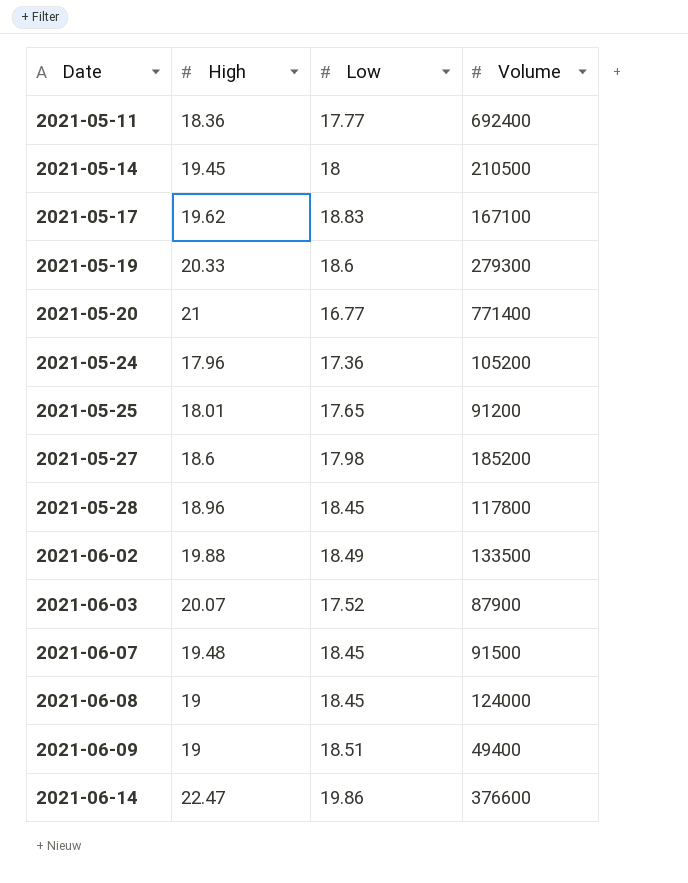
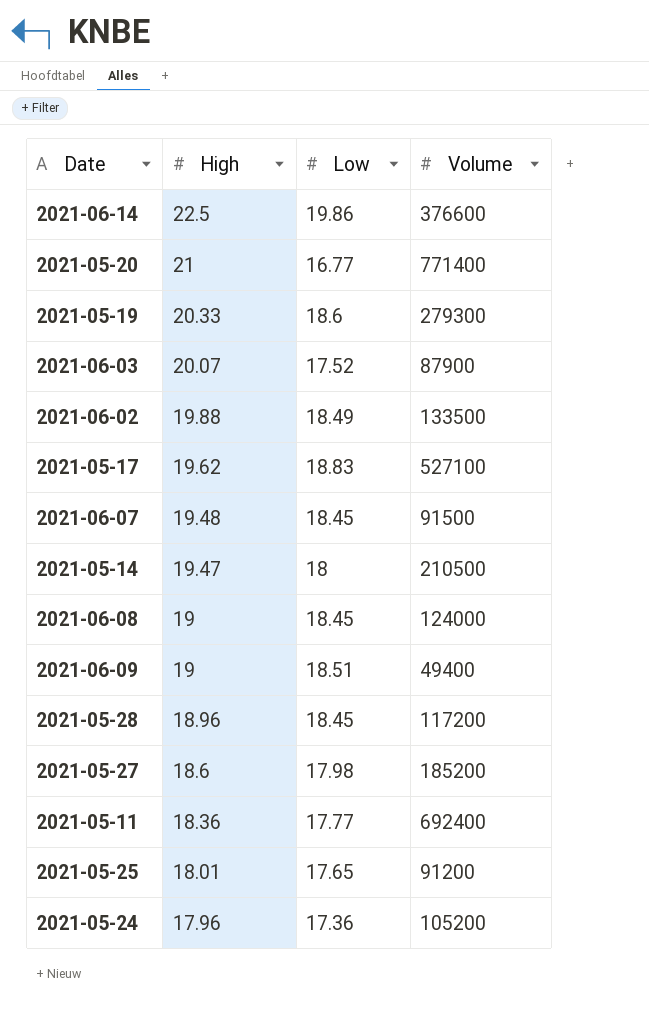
row order: Date ascending -> High descending
2021-06-14 | High: 22.47 -> 22.5
2021-05-17 | Volume: 167100 -> 527100
2021-05-14 | High: 19.45 -> 19.47
2021-05-28 | Volume: 117800 -> 117200

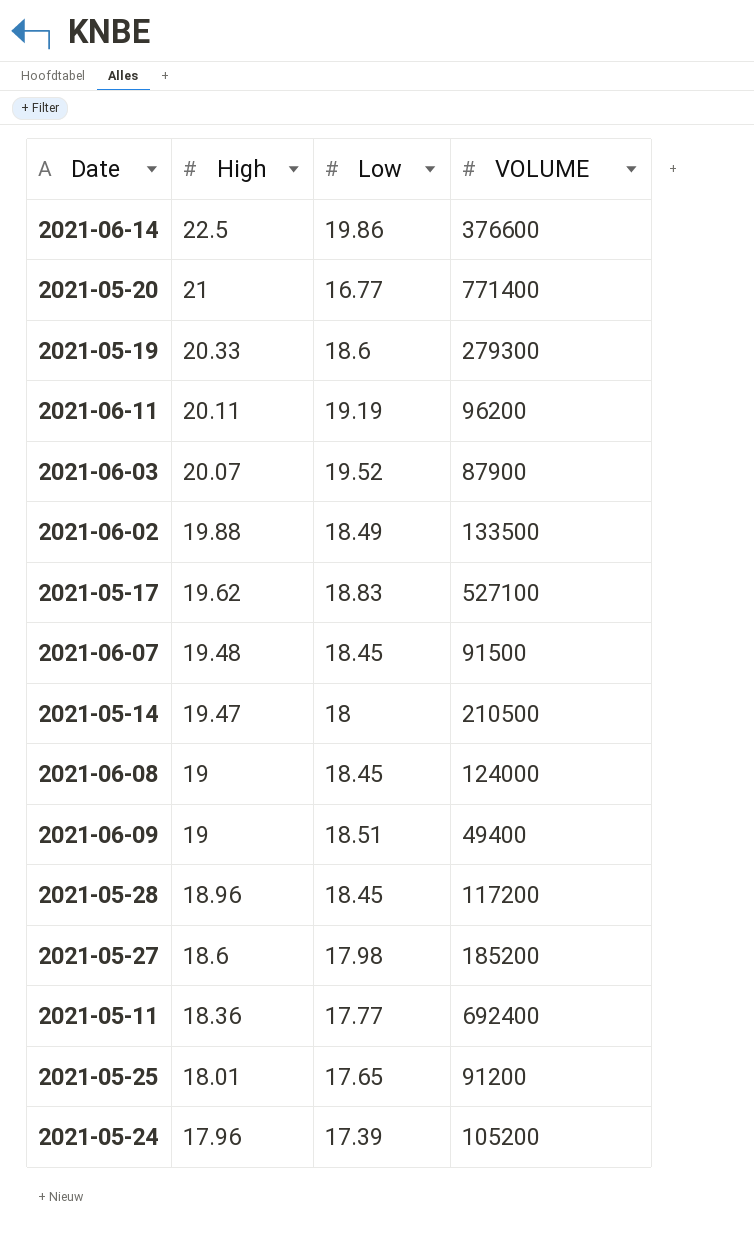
column name: Volume -> VOLUME
row 2021-06-11: none -> 20.11 | 19.19 | 96200
2021-06-03 | Low: 17.52 -> 19.52
2021-05-24 | Low: 17.36 -> 17.39

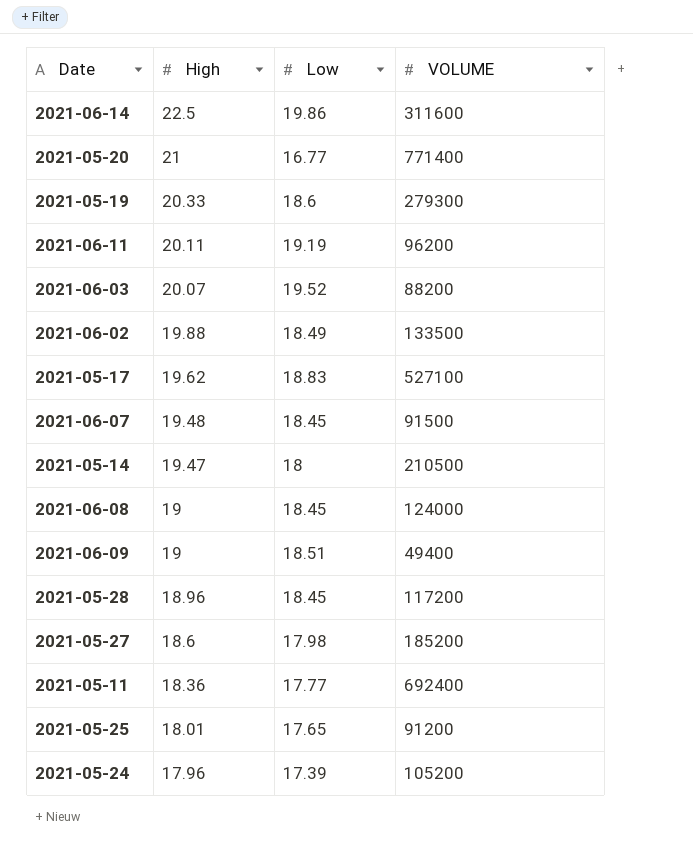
2021-06-14 | VOLUME: 376600 -> 311600
2021-06-03 | VOLUME: 87900 -> 88200

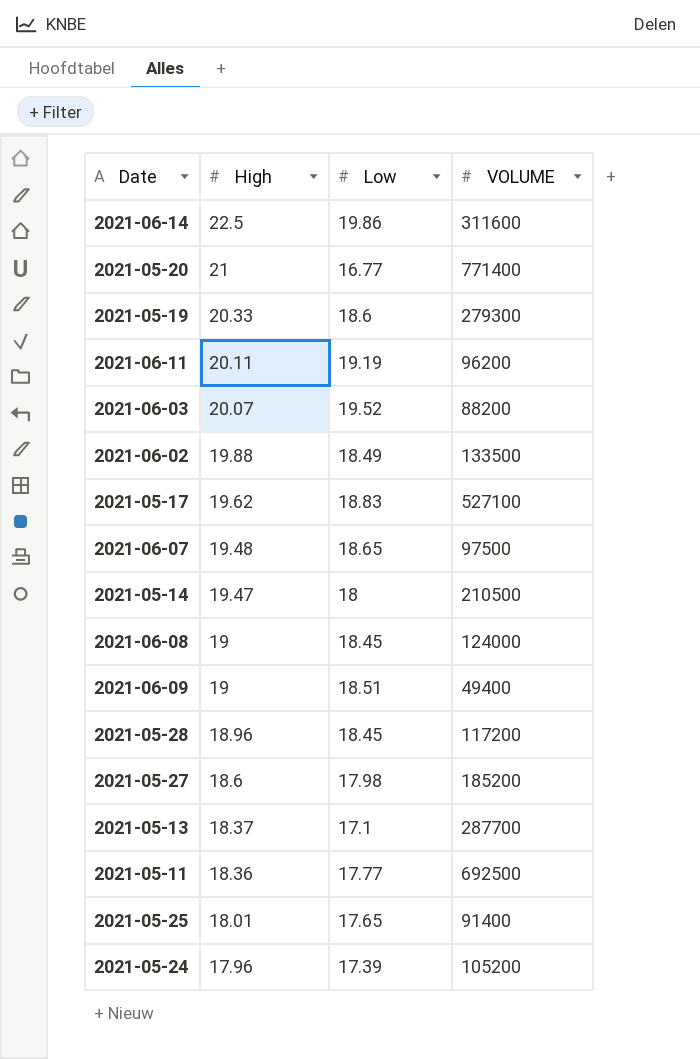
2021-06-07 | Low: 18.45 -> 18.65
2021-06-07 | VOLUME: 91500 -> 97500
row 2021-05-13: none -> 18.37 | 17.1 | 287700
2021-05-11 | VOLUME: 692400 -> 692500
2021-05-25 | VOLUME: 91200 -> 91400

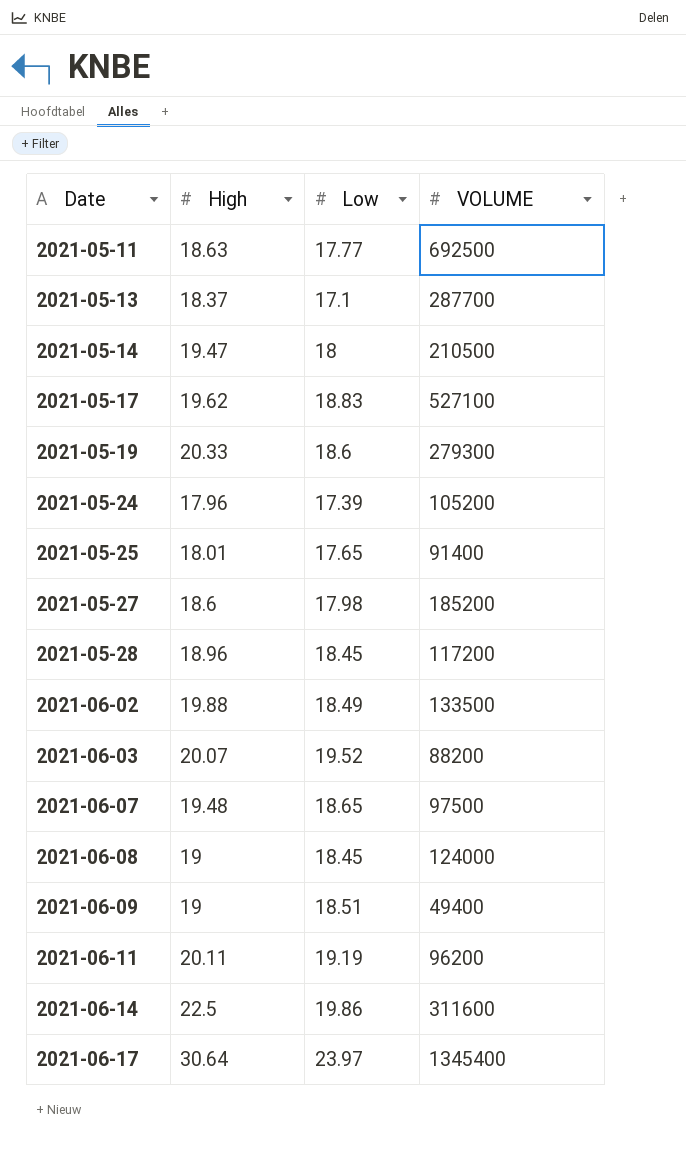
row order: High descending -> Date ascending
row 2021-05-20: 21 | 16.77 | 771400 -> none
2021-05-11 | High: 18.36 -> 18.63
row 2021-06-17: none -> 30.64 | 23.97 | 1345400

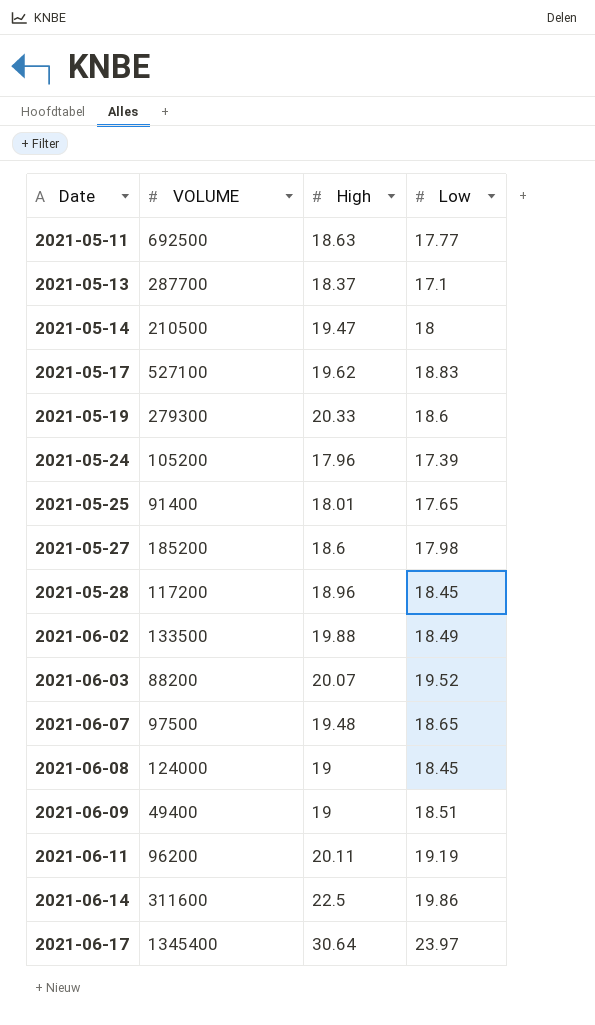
column VOLUME | position: 4 -> 2

